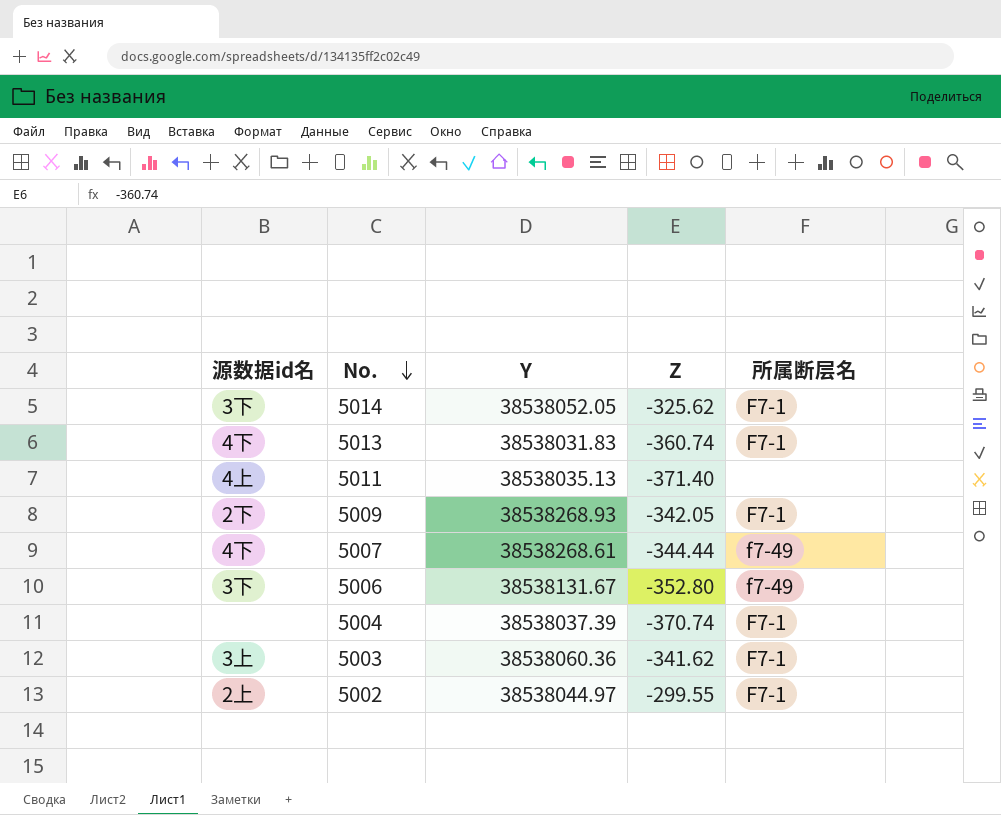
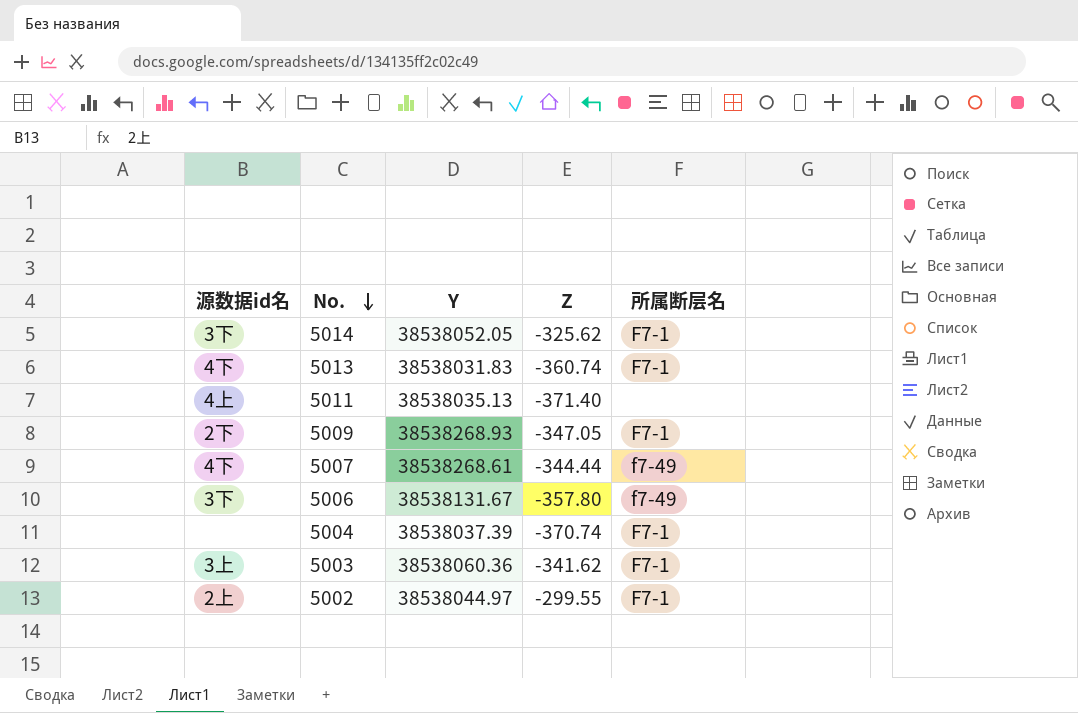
5009 | Z: -342.05 -> -347.05
5006 | Z: -352.80 -> -357.80

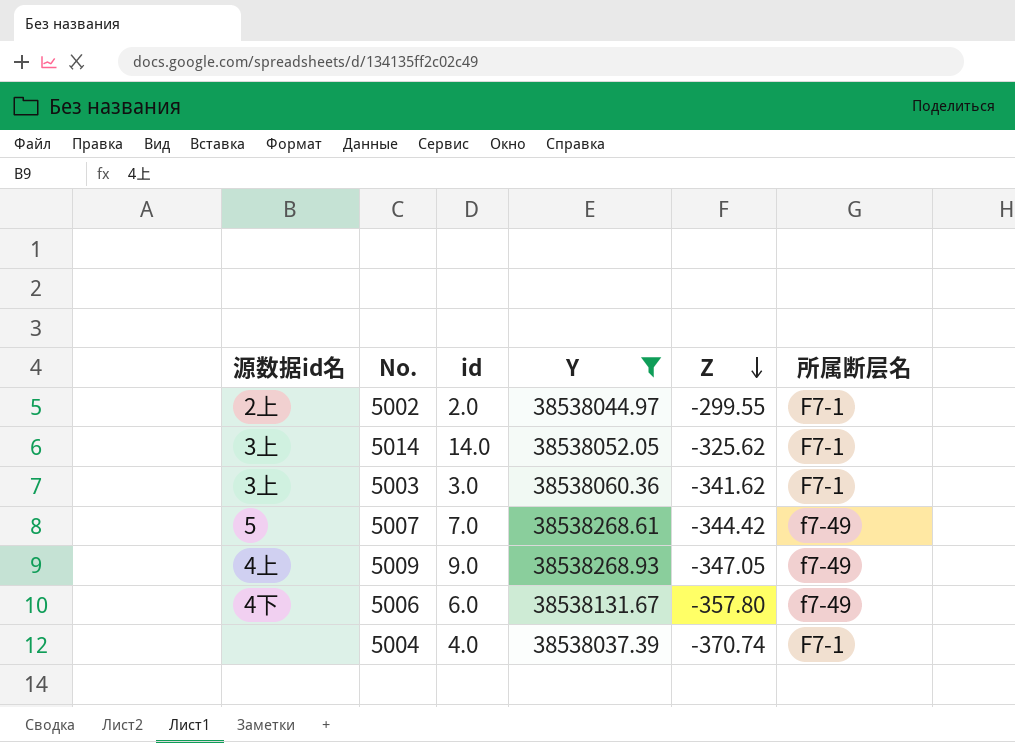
filter: none -> Y >= 38538037.39
row order: No. descending -> Z descending
column id | position: none -> 3
5014 | 源数据id名: 3下 -> 3上
5007 | 源数据id名: 4下 -> 5
5007 | Z: -344.44 -> -344.42
5009 | 源数据id名: 2下 -> 4上
5009 | 所属断层名: F7-1 -> f7-49
5006 | 源数据id名: 3下 -> 4下

